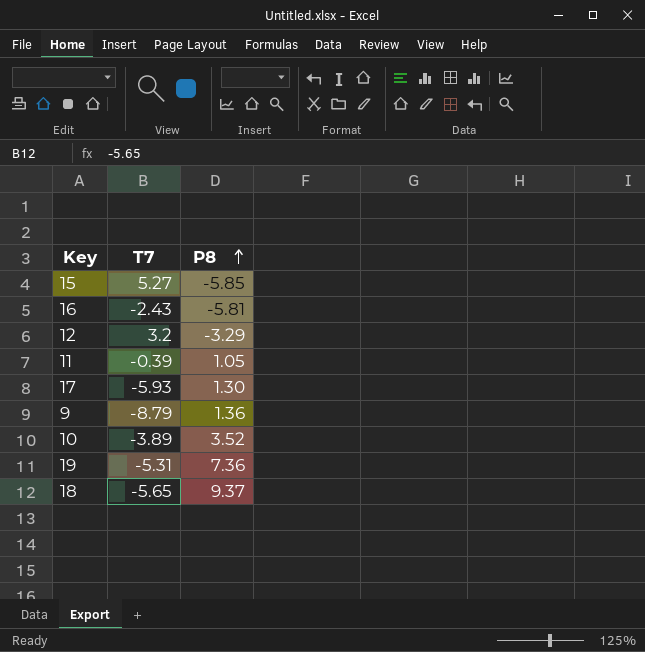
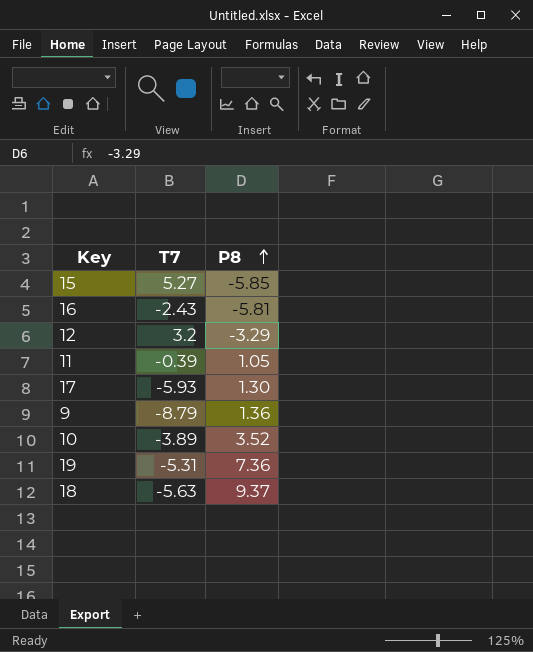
18 | T7: -5.65 -> -5.63

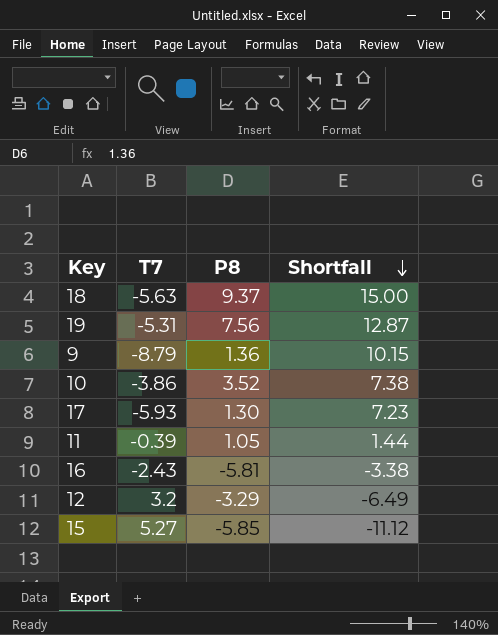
row order: P8 ascending -> Shortfall descending
column Shortfall | formula: none -> [P8] - [T7]
19 | P8: 7.36 -> 7.56
10 | T7: -3.89 -> -3.86

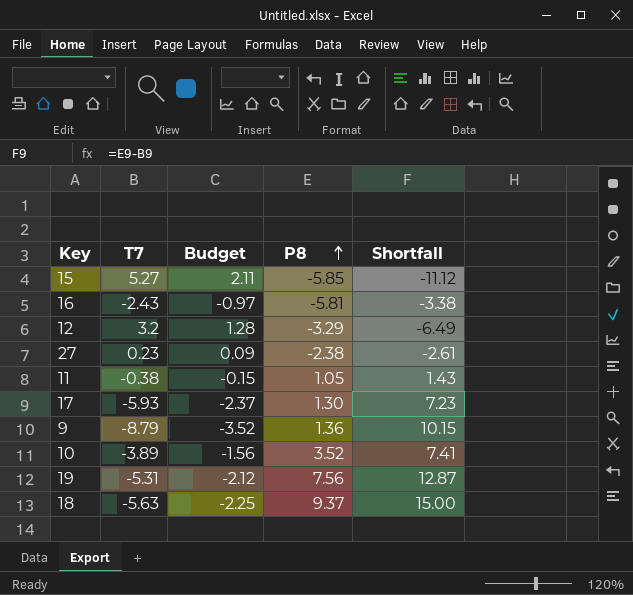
row order: Shortfall descending -> P8 ascending
column Budget | formula: none -> [T7] * 0.4
row 27: none -> 0.23 | 0.09 | -2.38 | -2.61
11 | T7: -0.39 -> -0.38
11 | Shortfall: 1.44 -> 1.43
10 | T7: -3.86 -> -3.89
10 | Shortfall: 7.38 -> 7.41

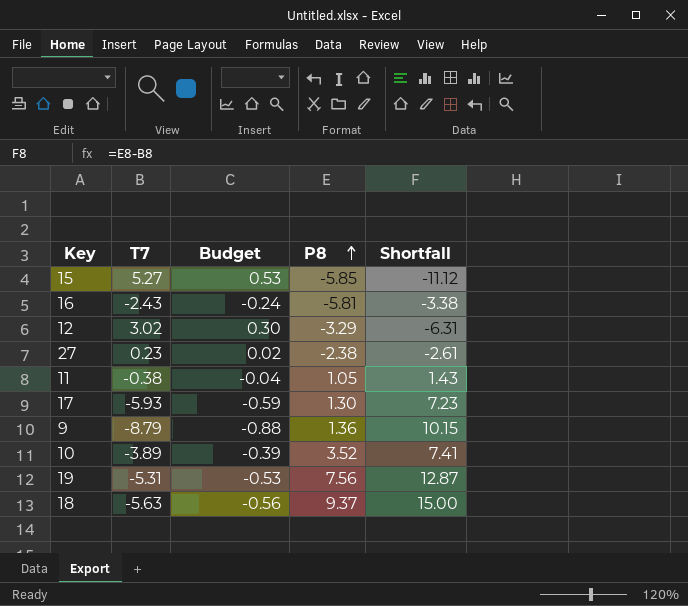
column Budget | formula: [T7] * 0.4 -> [T7] * 0.1
12 | T7: 3.2 -> 3.02
12 | Shortfall: -6.49 -> -6.31

